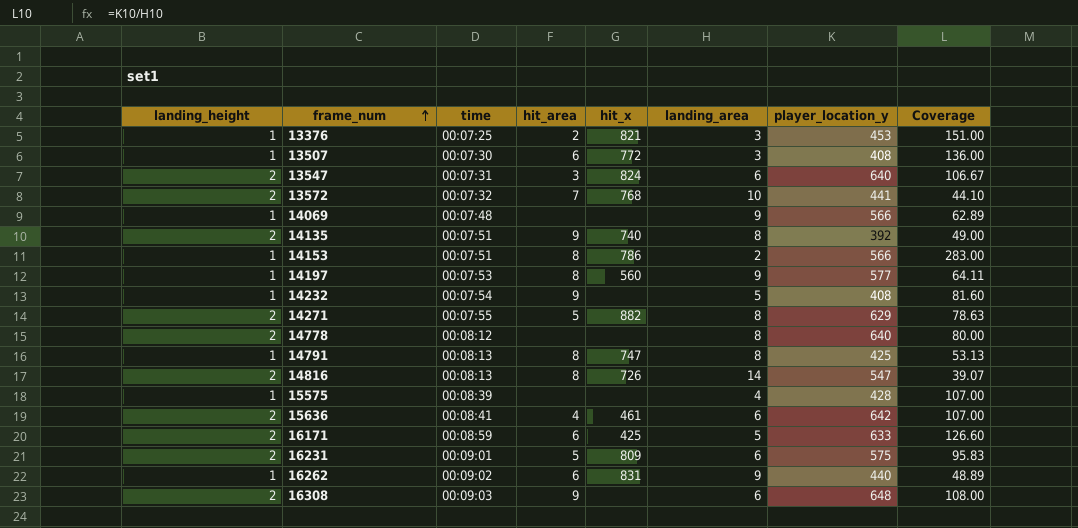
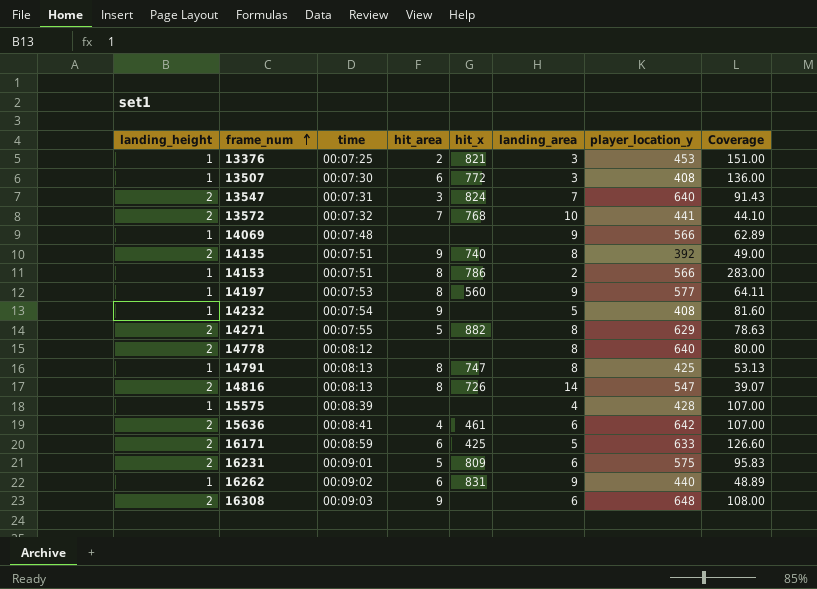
13547 | landing_area: 6 -> 7
13547 | Coverage: 106.67 -> 91.43

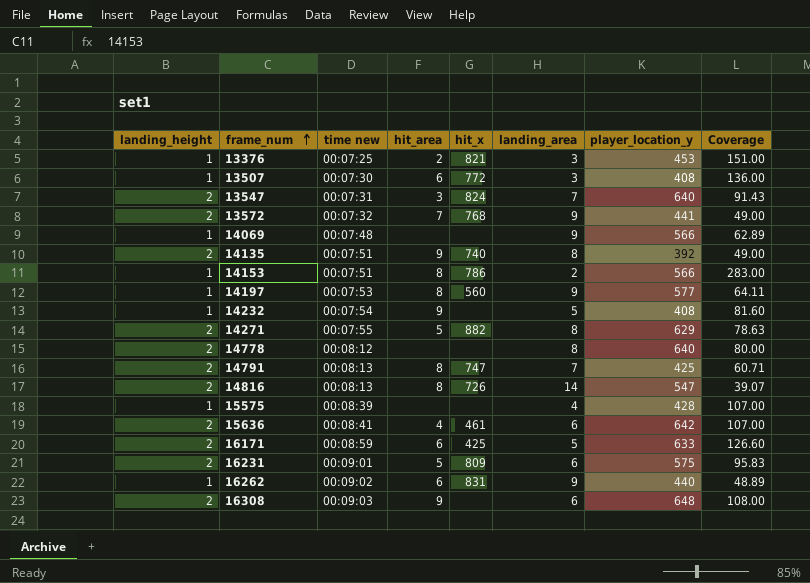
column name: time -> time new
13572 | landing_area: 10 -> 9
13572 | Coverage: 44.10 -> 49.00
14791 | landing_height: 1 -> 2
14791 | landing_area: 8 -> 7
14791 | Coverage: 53.13 -> 60.71

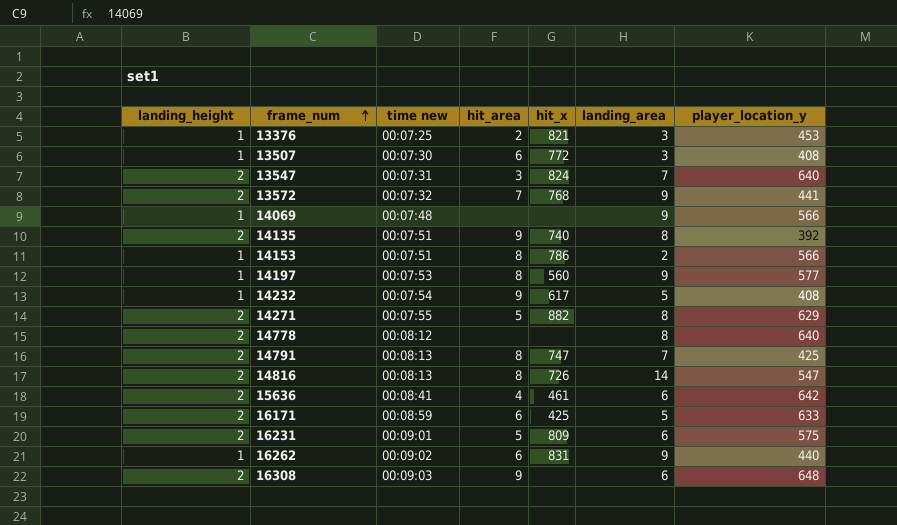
column Coverage | formula: [player_location_y] / [landing_area] -> none
row 15575: 1 | 00:08:39 | none | none | 4 | 428 | 107.00 -> none
14232 | hit_x: none -> 617

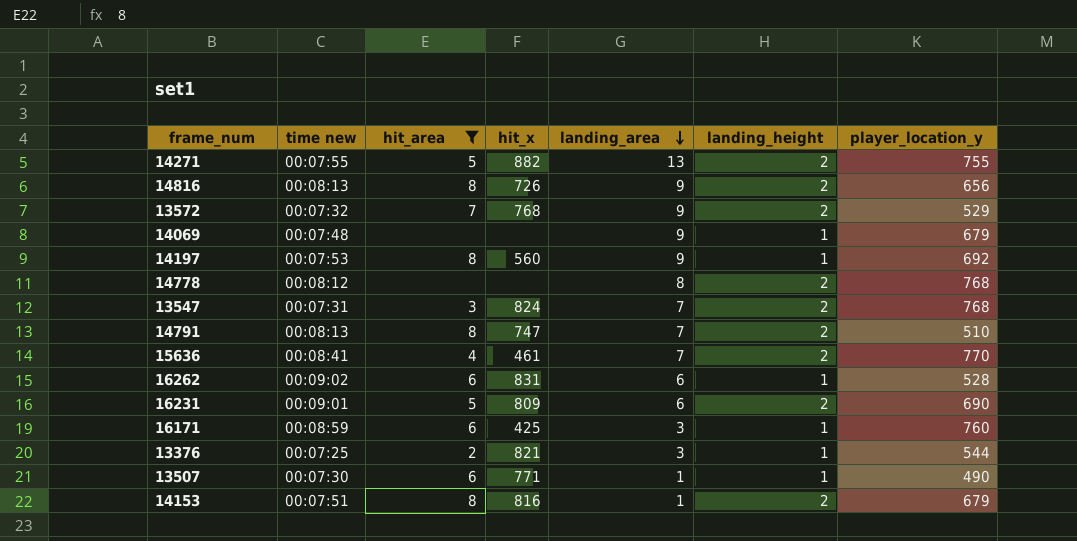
filter: none -> hit_area != 9
row order: frame_num ascending -> landing_area descending
column landing_height | position: 1 -> 6
14271 | landing_area: 8 -> 13
14271 | player_location_y: 629 -> 755
14816 | landing_area: 14 -> 9
14816 | player_location_y: 547 -> 656
13572 | player_location_y: 441 -> 529
14069 | player_location_y: 566 -> 679
14197 | player_location_y: 577 -> 692
14778 | player_location_y: 640 -> 768
13547 | player_location_y: 640 -> 768
14791 | player_location_y: 425 -> 510
15636 | landing_area: 6 -> 7
15636 | player_location_y: 642 -> 770
16262 | landing_area: 9 -> 6
16262 | player_location_y: 440 -> 528
16231 | player_location_y: 575 -> 690
16171 | landing_area: 5 -> 3
16171 | landing_height: 2 -> 1
16171 | player_location_y: 633 -> 760
13376 | player_location_y: 453 -> 544
13507 | hit_x: 772 -> 771
13507 | landing_area: 3 -> 1
13507 | player_location_y: 408 -> 490
14153 | hit_x: 786 -> 816
14153 | landing_area: 2 -> 1
14153 | landing_height: 1 -> 2
14153 | player_location_y: 566 -> 679

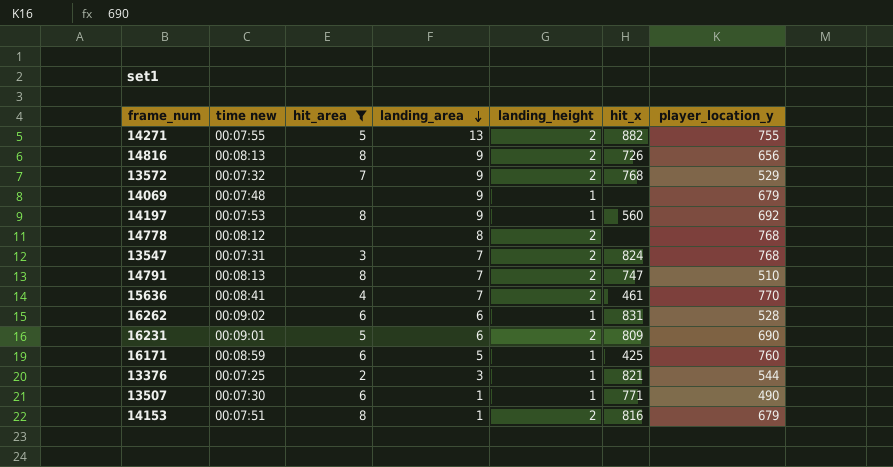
column hit_x | position: 4 -> 6
16171 | landing_area: 3 -> 5

